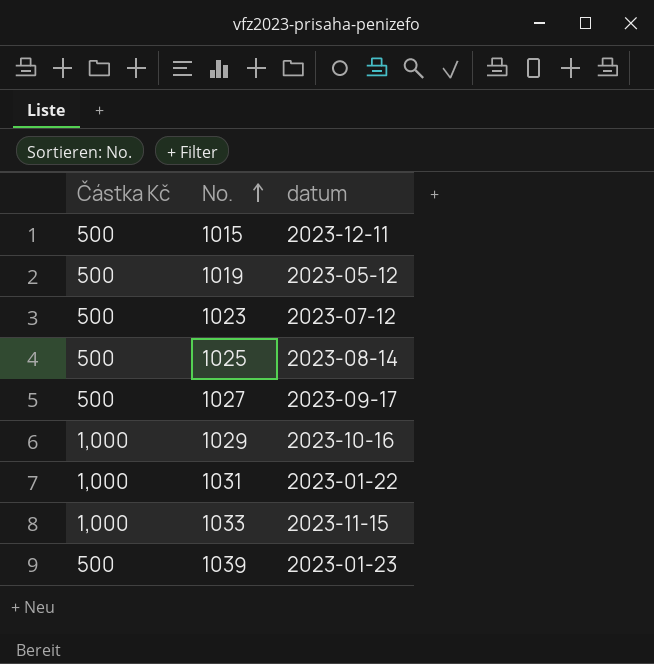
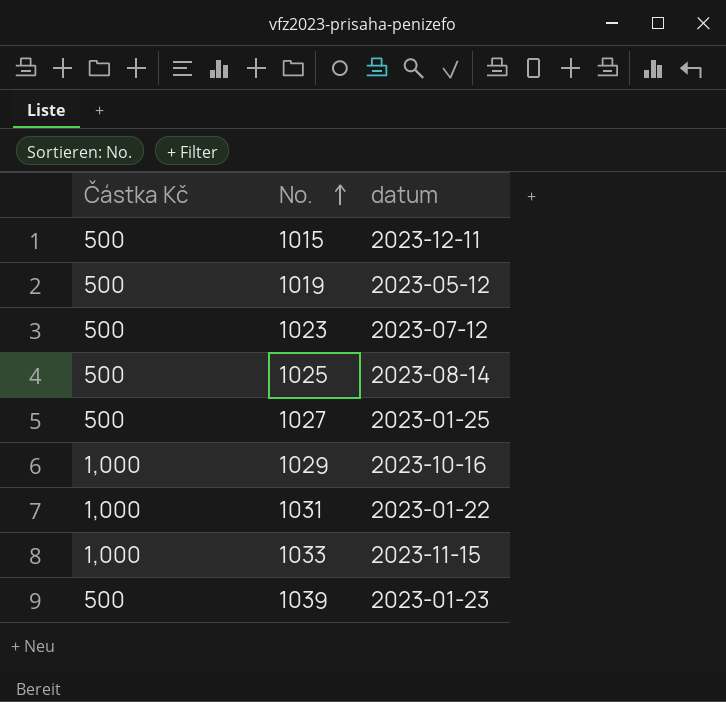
1027 | datum: 2023-09-17 -> 2023-01-25

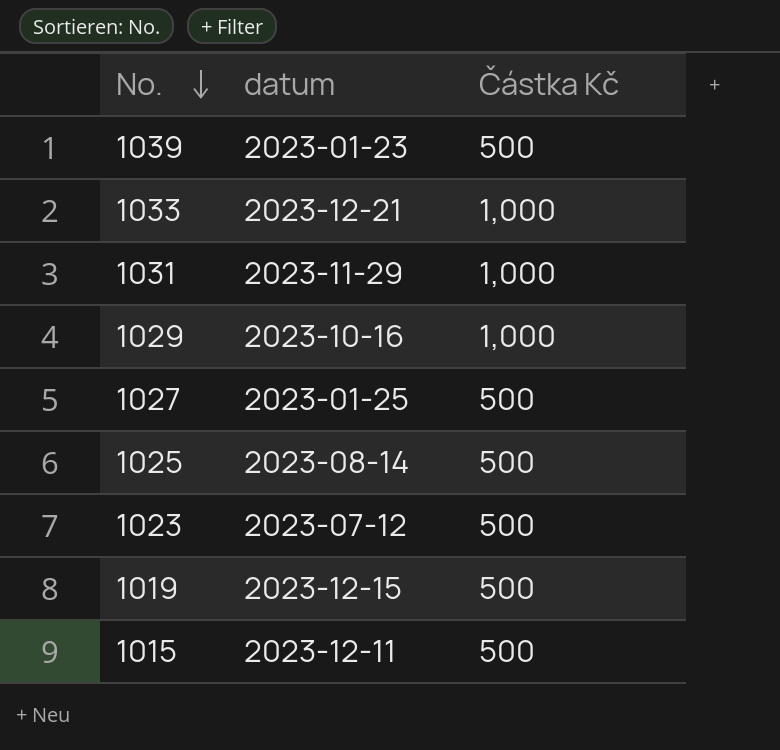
row order: No. ascending -> No. descending
column Částka Kč | position: 1 -> 3
1033 | datum: 2023-11-15 -> 2023-12-21
1031 | datum: 2023-01-22 -> 2023-11-29
1019 | datum: 2023-05-12 -> 2023-12-15

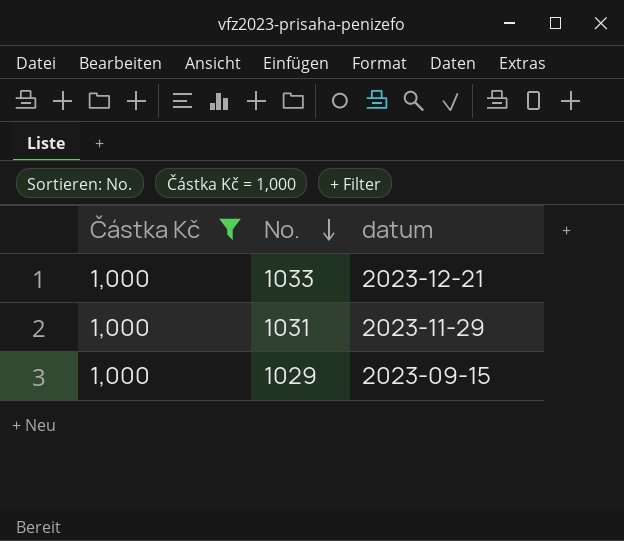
filter: none -> Částka Kč = 1,000
column Částka Kč | position: 3 -> 1
1029 | datum: 2023-10-16 -> 2023-09-15

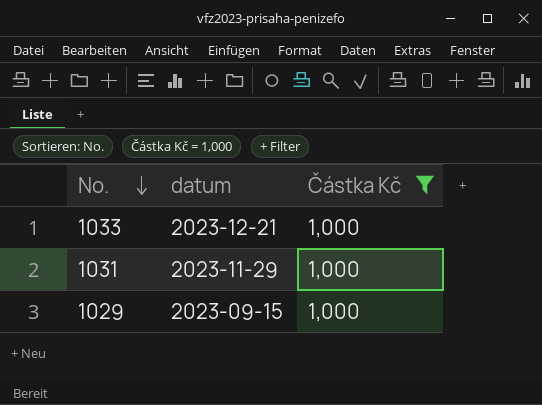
column Částka Kč | position: 1 -> 3

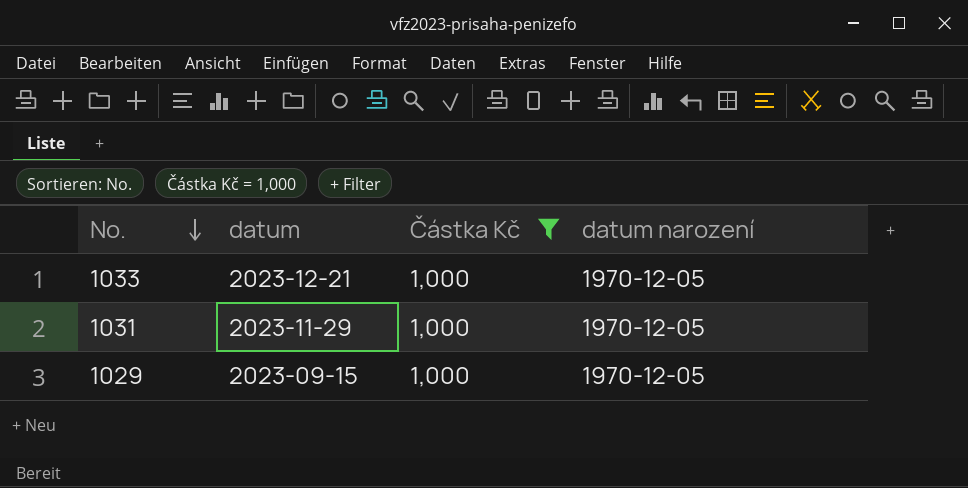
column datum narození | position: none -> 4

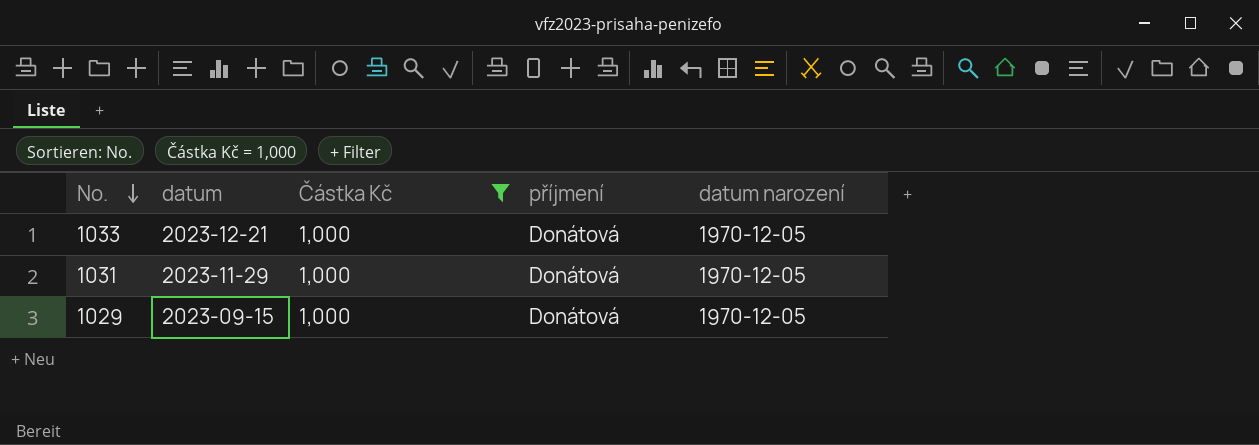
column příjmení | position: none -> 4

